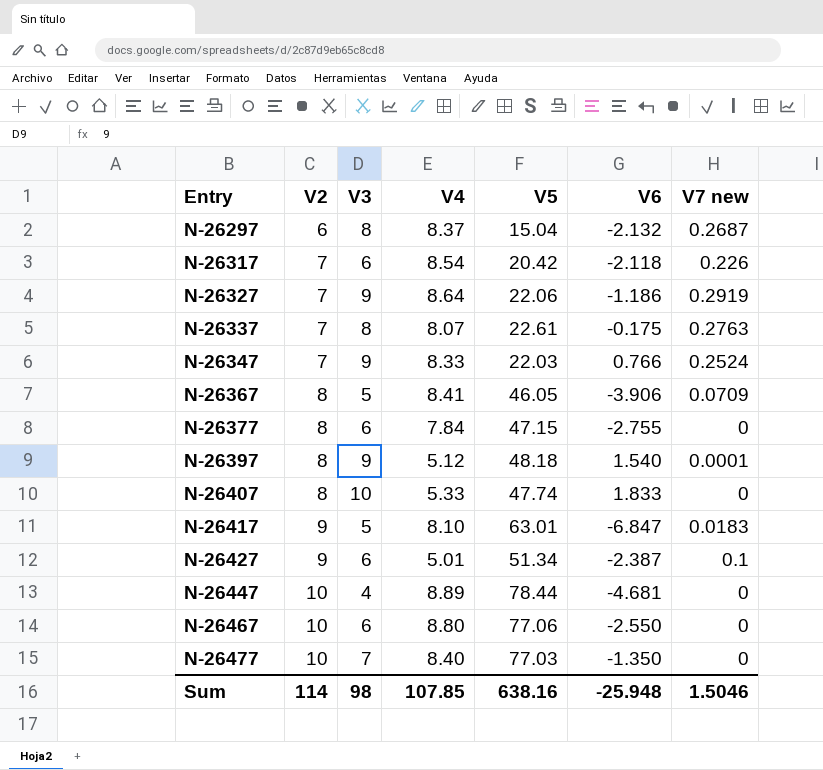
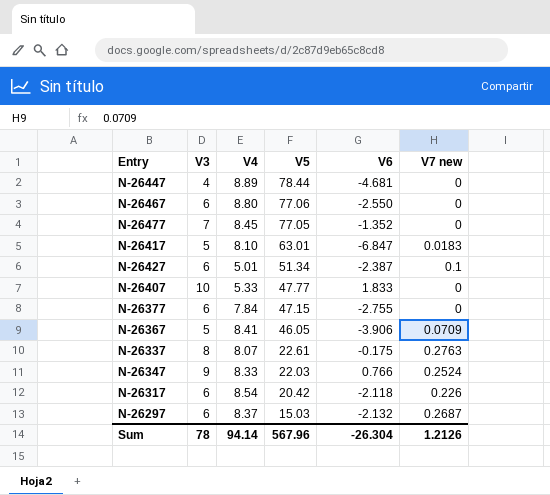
row order: Entry ascending -> V5 descending
column V2 | position: 2 -> none
row N-26327: 7 | 9 | 8.64 | 22.06 | -1.186 | 0.2919 -> none
row N-26397: 8 | 9 | 5.12 | 48.18 | 1.540 | 0.0001 -> none
N-26477 | V4: 8.40 -> 8.45
N-26477 | V5: 77.03 -> 77.05
N-26477 | V6: -1.350 -> -1.352
N-26407 | V5: 47.74 -> 47.77
N-26297 | V3: 8 -> 6
N-26297 | V5: 15.04 -> 15.03
Sum | V3: 98 -> 78
Sum | V4: 107.85 -> 94.14
Sum | V5: 638.16 -> 567.96
Sum | V6: -25.948 -> -26.304
Sum | V7 new: 1.5046 -> 1.2126

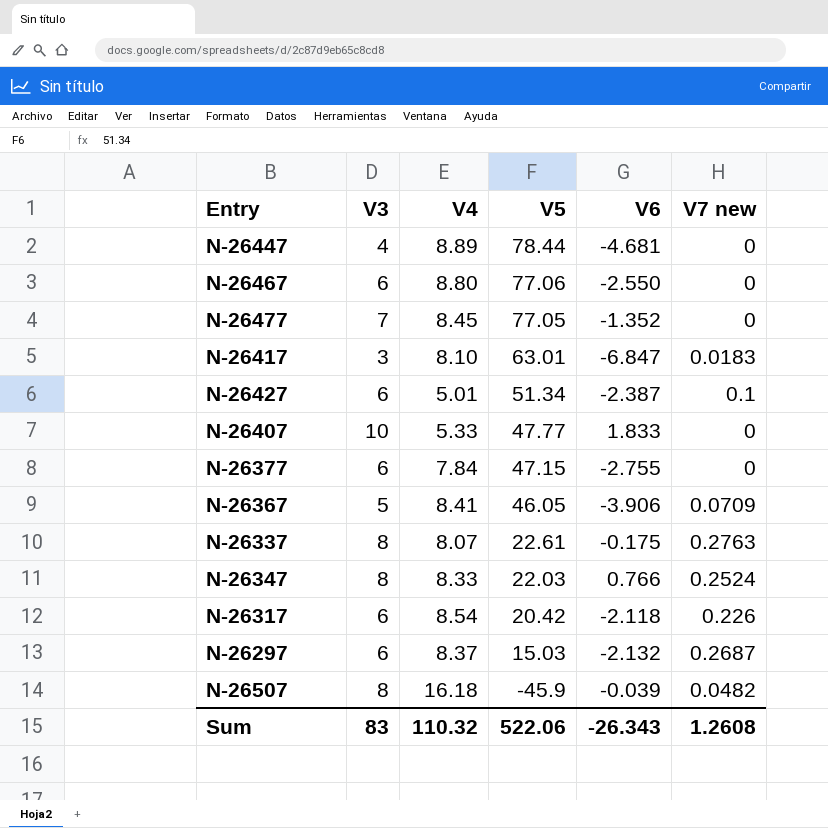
N-26417 | V3: 5 -> 3
N-26347 | V3: 9 -> 8
row N-26507: none -> 8 | 16.18 | -45.9 | -0.039 | 0.0482
Sum | V3: 78 -> 83
Sum | V4: 94.14 -> 110.32
Sum | V5: 567.96 -> 522.06
Sum | V6: -26.304 -> -26.343
Sum | V7 new: 1.2126 -> 1.2608

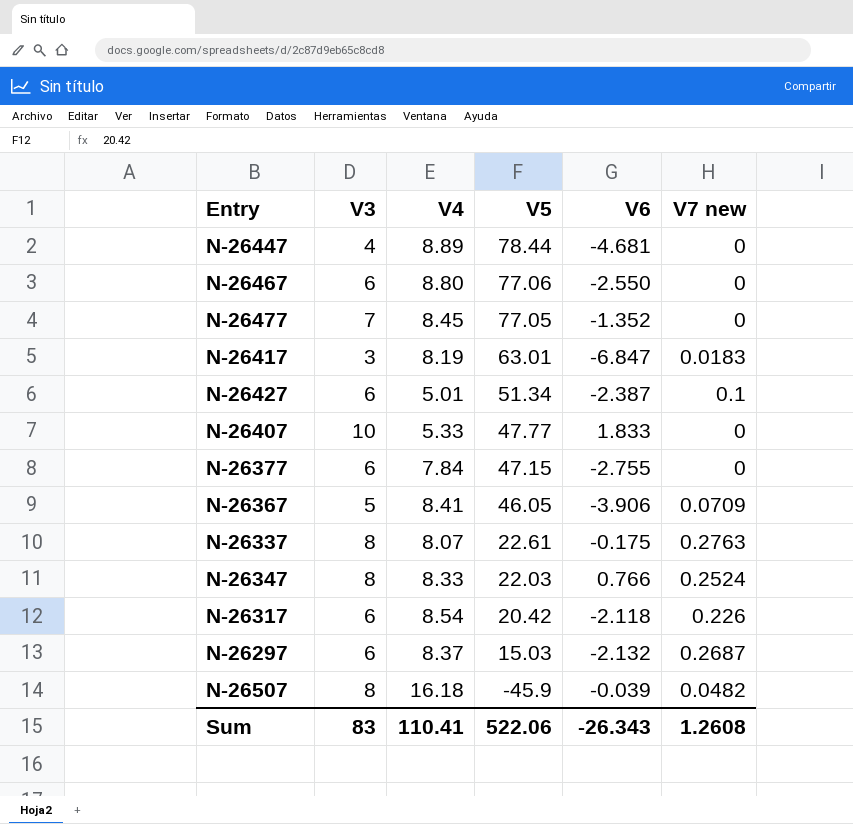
N-26417 | V4: 8.10 -> 8.19
Sum | V4: 110.32 -> 110.41

